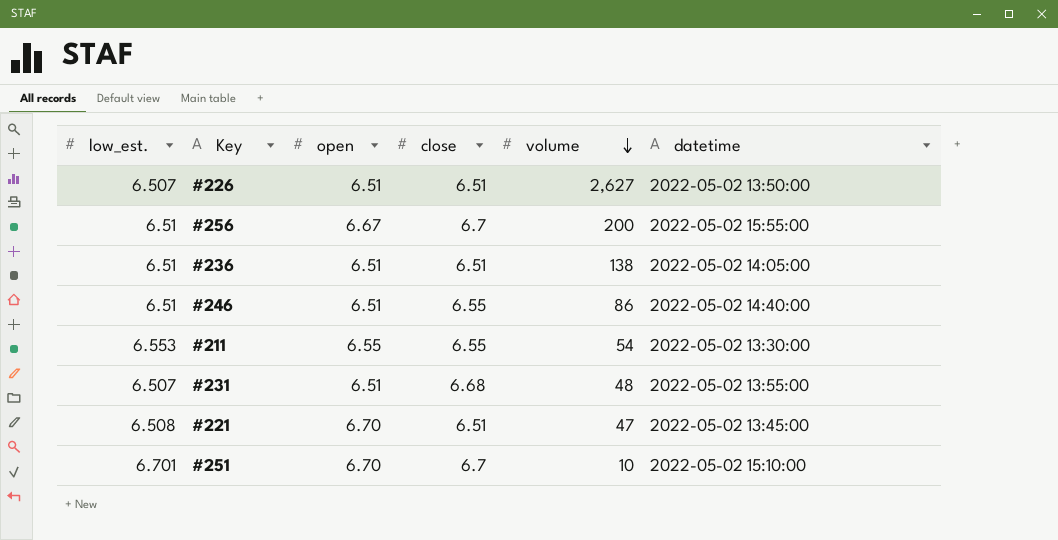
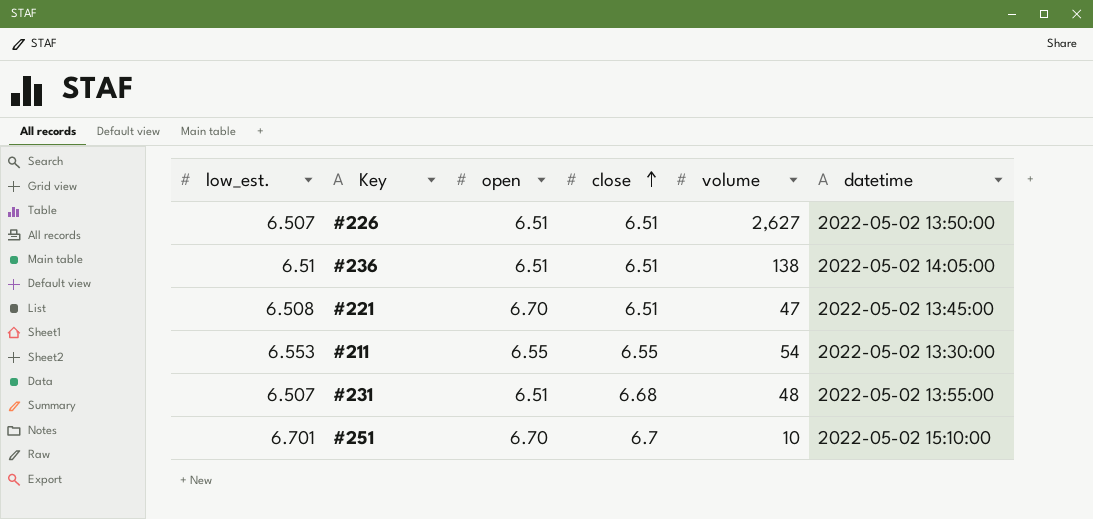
row order: volume descending -> close ascending
row #256: 6.51 | 6.67 | 6.7 | 200 | 2022-05-02 15:55:00 -> none
row #246: 6.51 | 6.51 | 6.55 | 86 | 2022-05-02 14:40:00 -> none

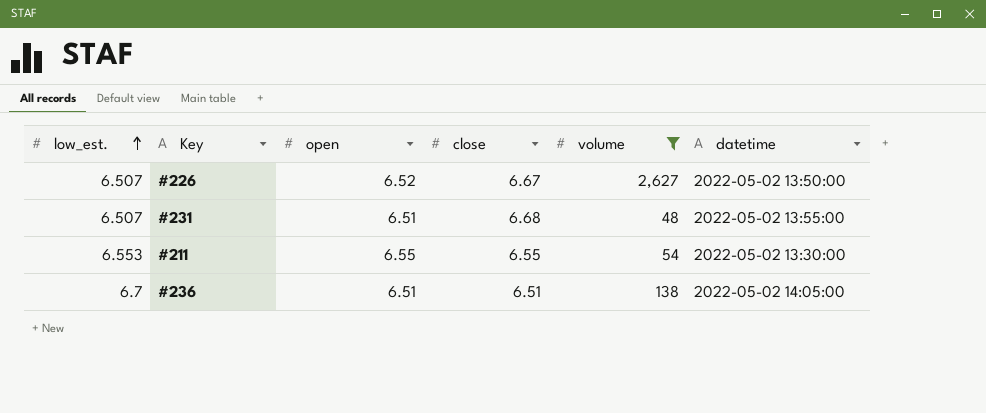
filter: none -> volume >= 48
row order: close ascending -> low_est. ascending
#226 | open: 6.51 -> 6.52
#226 | close: 6.51 -> 6.67
#236 | low_est.: 6.51 -> 6.7

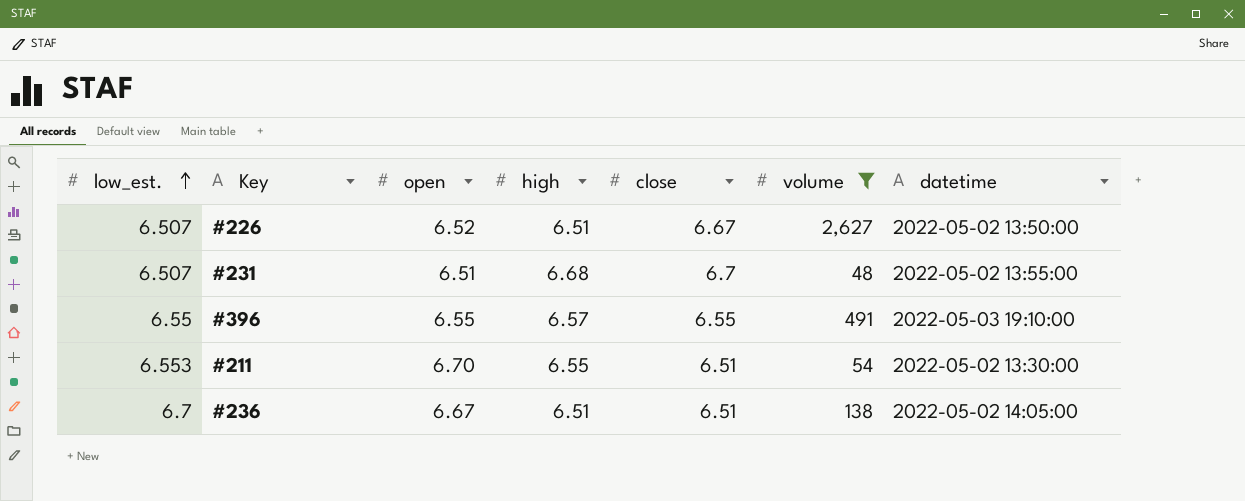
column high | position: none -> 4
#231 | close: 6.68 -> 6.7
row #396: none -> 6.55 | 6.55 | 6.57 | 6.55 | 491 | 2022-05-03 19:10:00
#211 | open: 6.55 -> 6.70
#211 | close: 6.55 -> 6.51
#236 | open: 6.51 -> 6.67

